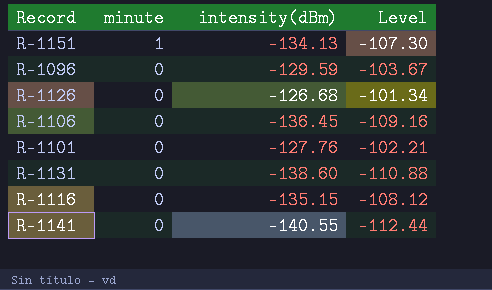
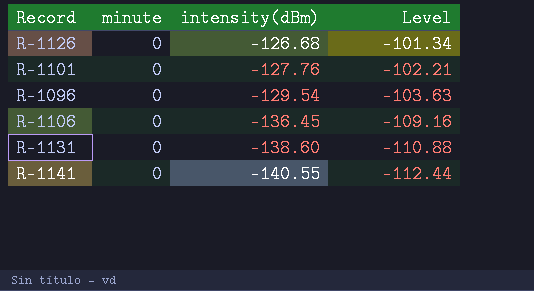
row order: minute descending -> intensity(dBm) descending
row R-1151: 1 | -134.13 | -107.30 -> none
row R-1116: 0 | -135.15 | -108.12 -> none
R-1096 | intensity(dBm): -129.59 -> -129.54
R-1096 | Level: -103.67 -> -103.63

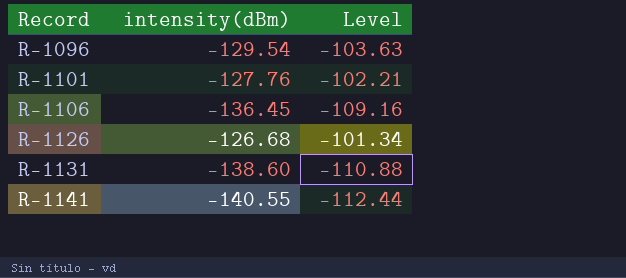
row order: intensity(dBm) descending -> Record ascending
column minute | position: 2 -> none

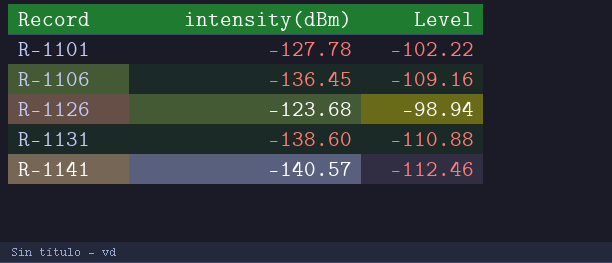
row R-1096: -129.54 | -103.63 -> none
R-1101 | intensity(dBm): -127.76 -> -127.78
R-1101 | Level: -102.21 -> -102.22
R-1126 | intensity(dBm): -126.68 -> -123.68
R-1126 | Level: -101.34 -> -98.94
R-1141 | intensity(dBm): -140.55 -> -140.57
R-1141 | Level: -112.44 -> -112.46

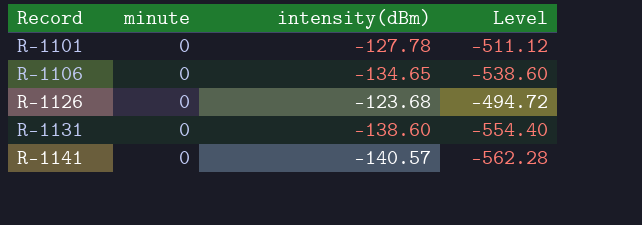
column minute | position: none -> 2
column Level | formula: [intensity(dBm)] * 0.8 -> [intensity(dBm)] * 4
R-1106 | intensity(dBm): -136.45 -> -134.65

